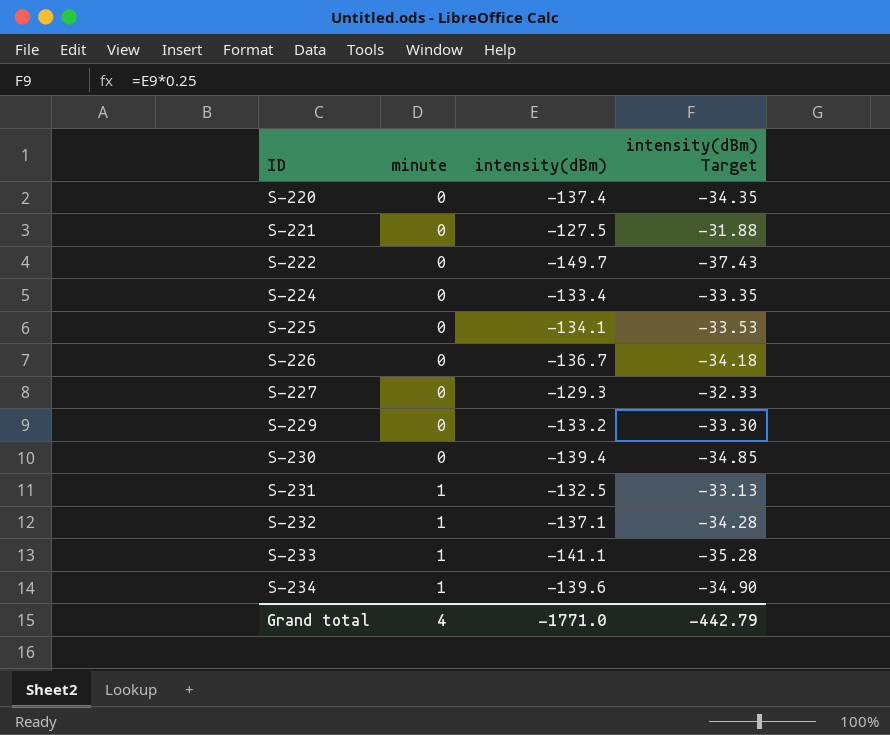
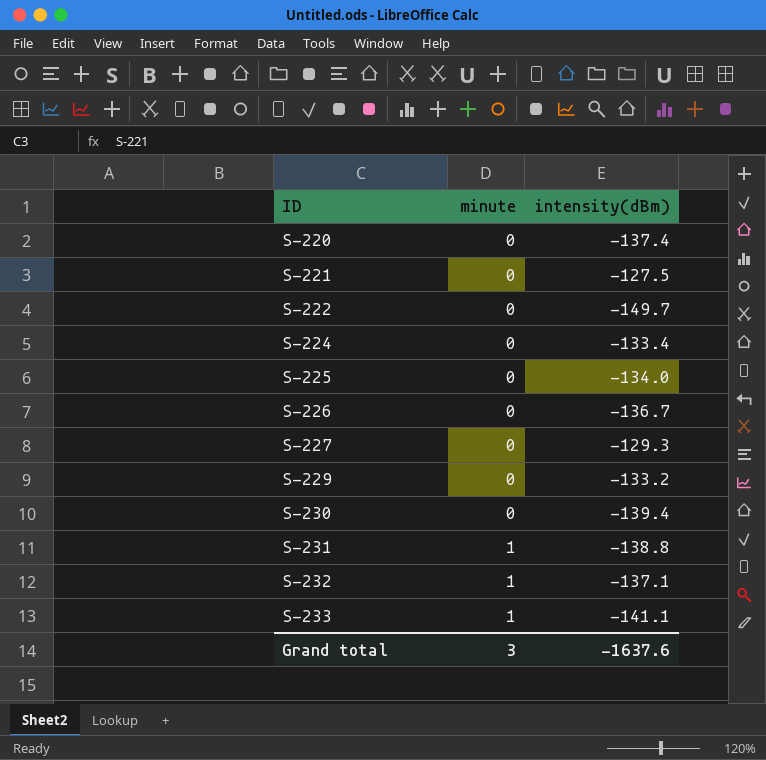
column intensity(dBm) Target | formula: [intensity(dBm)] * 0.25 -> none
row S-234: 1 | -139.6 | -34.90 -> none
S-225 | intensity(dBm): -134.1 -> -134.0
S-231 | intensity(dBm): -132.5 -> -138.8
Grand total | minute: 4 -> 3
Grand total | intensity(dBm): -1771.0 -> -1637.6

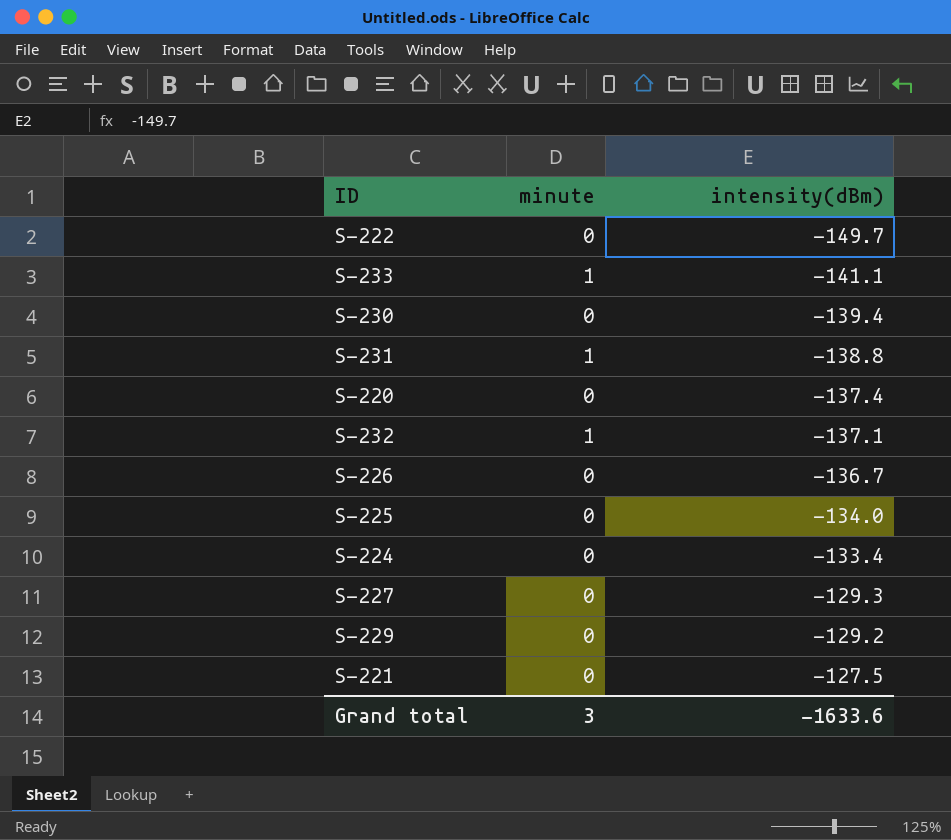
row order: ID ascending -> intensity(dBm) ascending
S-229 | intensity(dBm): -133.2 -> -129.2
Grand total | intensity(dBm): -1637.6 -> -1633.6

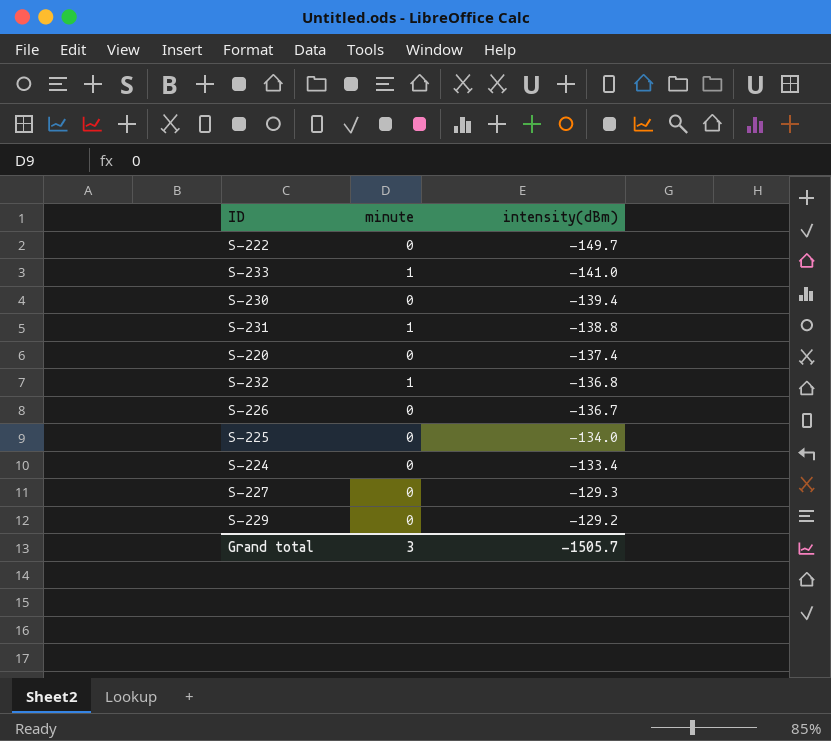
row S-221: 0 | -127.5 -> none
S-233 | intensity(dBm): -141.1 -> -141.0
S-232 | intensity(dBm): -137.1 -> -136.8
Grand total | intensity(dBm): -1633.6 -> -1505.7

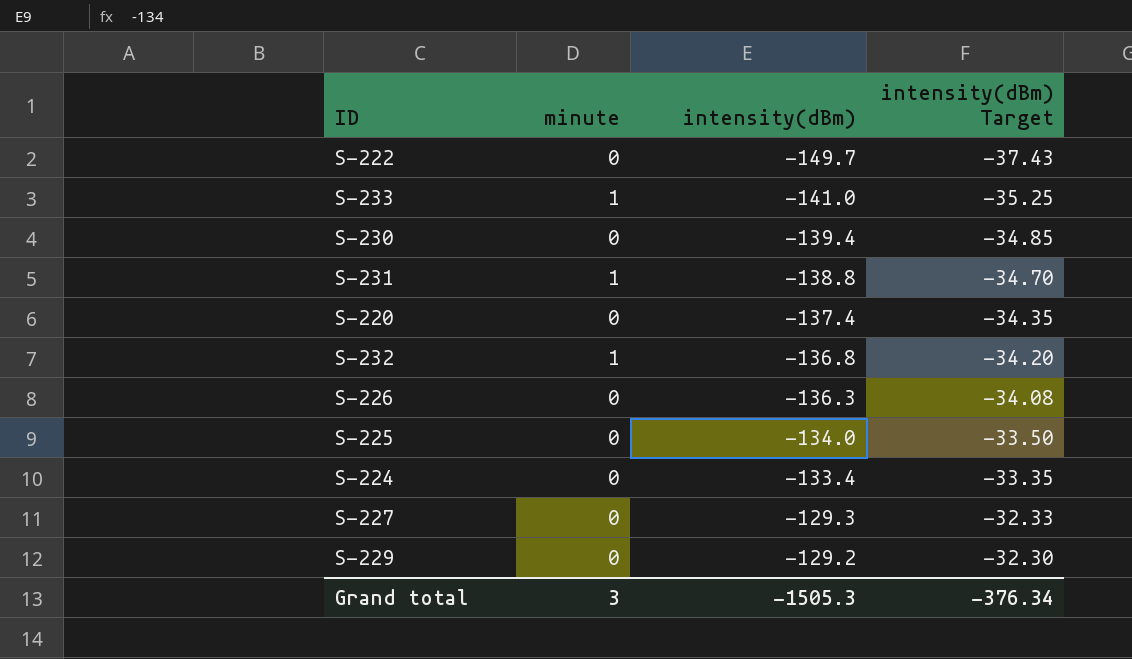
column intensity(dBm) Target | formula: none -> [intensity(dBm)] * 0.25
S-226 | intensity(dBm): -136.7 -> -136.3
Grand total | intensity(dBm): -1505.7 -> -1505.3

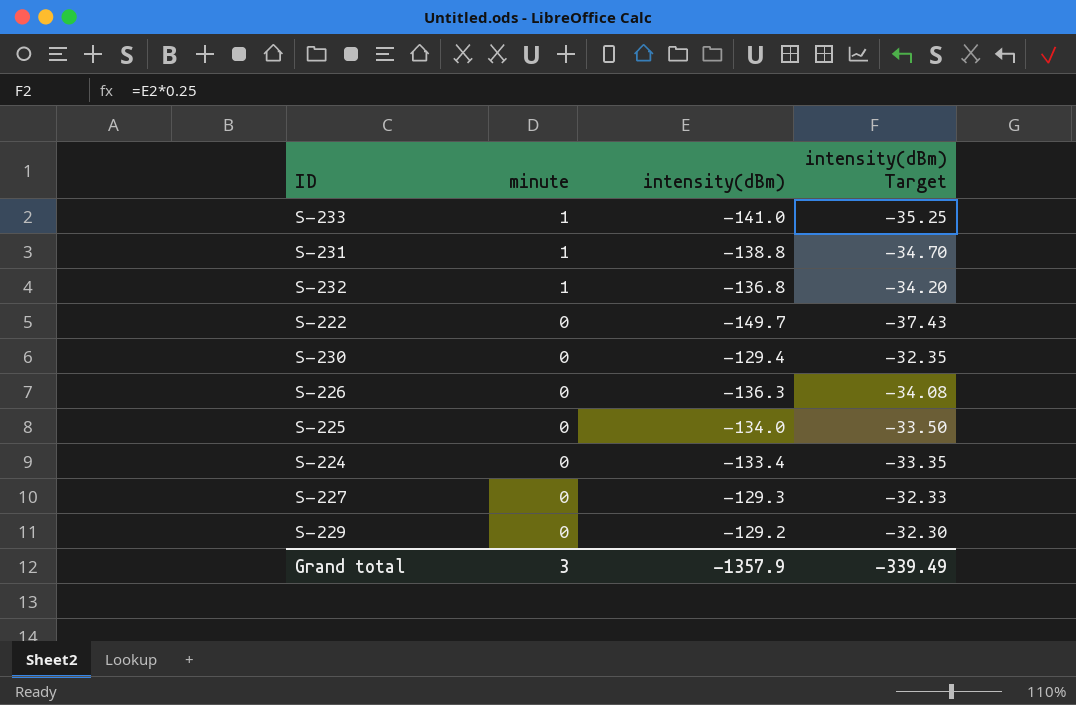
row order: intensity(dBm) ascending -> minute descending
row S-220: 0 | -137.4 | -34.35 -> none
S-230 | intensity(dBm): -139.4 -> -129.4
S-230 | intensity(dBm) Target: -34.85 -> -32.35
Grand total | intensity(dBm): -1505.3 -> -1357.9
Grand total | intensity(dBm) Target: -376.34 -> -339.49

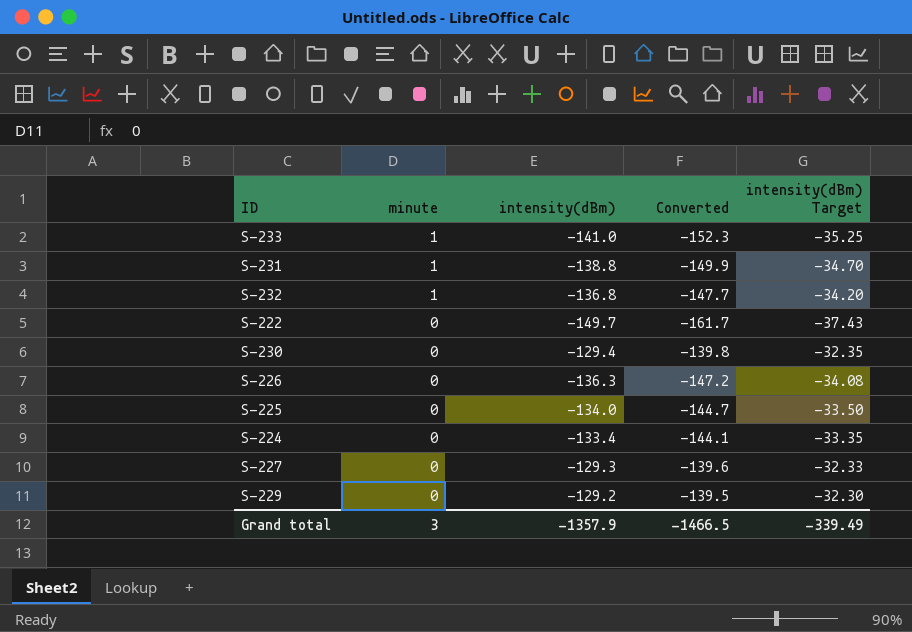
column Converted | formula: none -> [intensity(dBm)] * 1.08

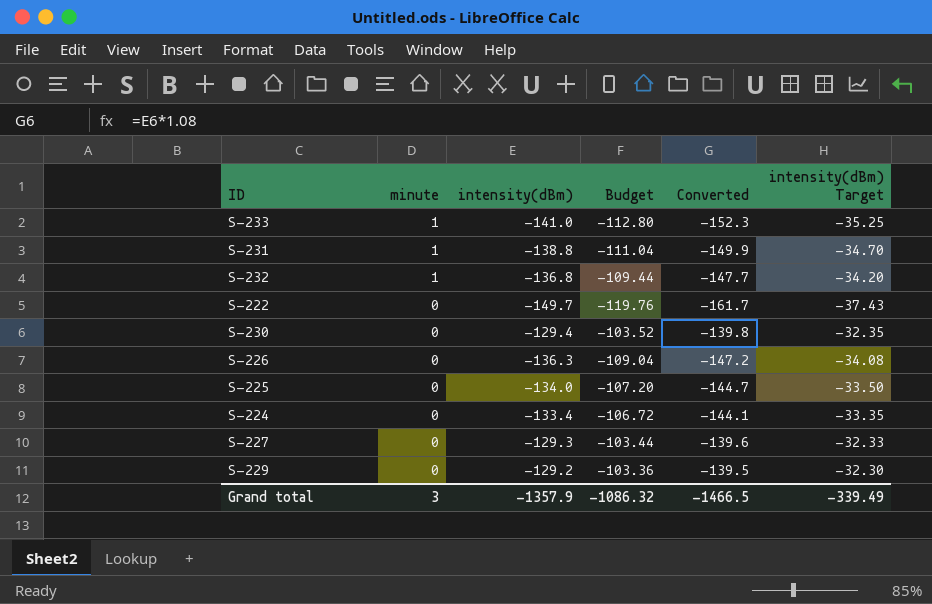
column Budget | formula: none -> [intensity(dBm)] * 0.8

